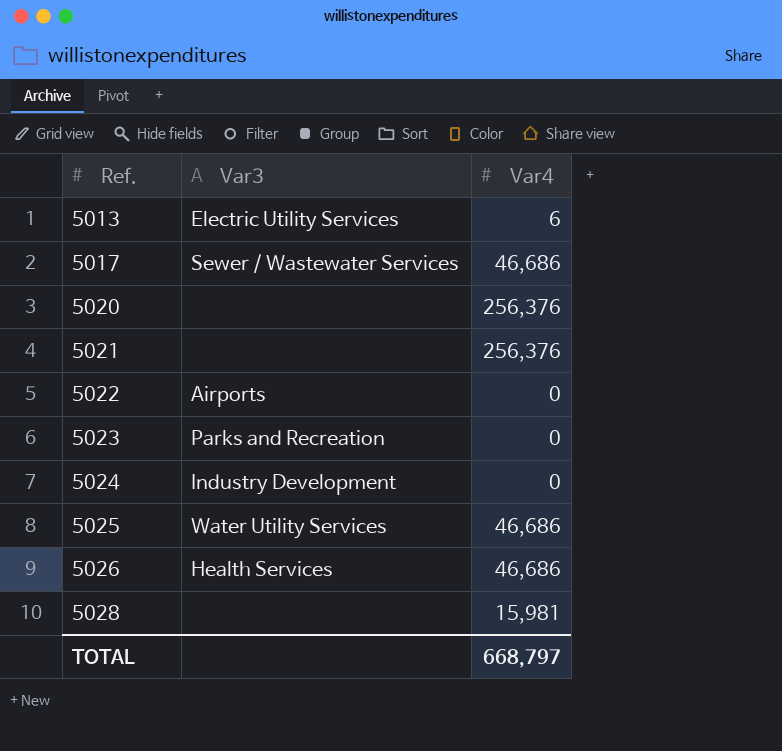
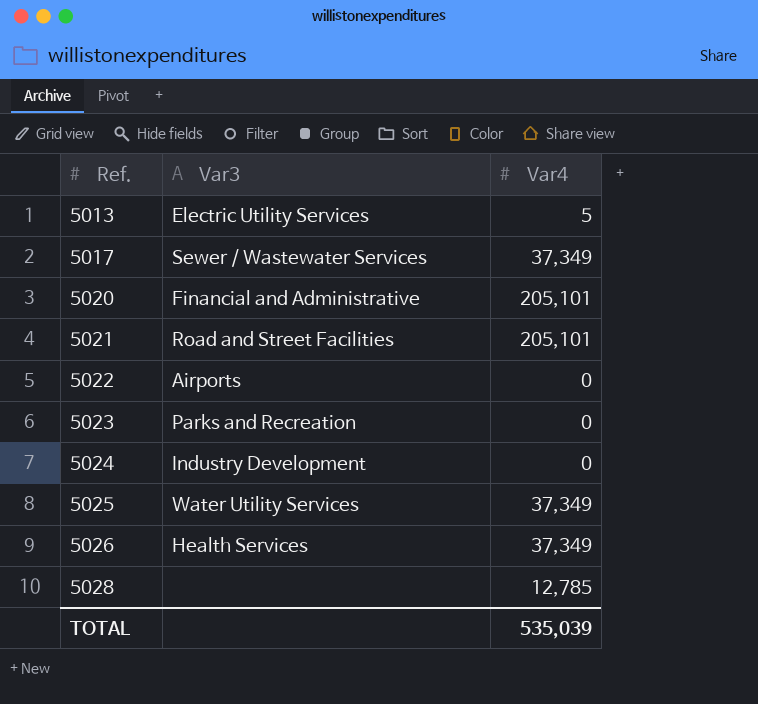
5013 | Var4: 6 -> 5
5017 | Var4: 46,686 -> 37,349
5020 | Var3: none -> Financial and Administrative
5020 | Var4: 256,376 -> 205,101
5021 | Var3: none -> Road and Street Facilities
5021 | Var4: 256,376 -> 205,101
5025 | Var4: 46,686 -> 37,349
5026 | Var4: 46,686 -> 37,349
5028 | Var4: 15,981 -> 12,785
TOTAL | Var4: 668,797 -> 535,039

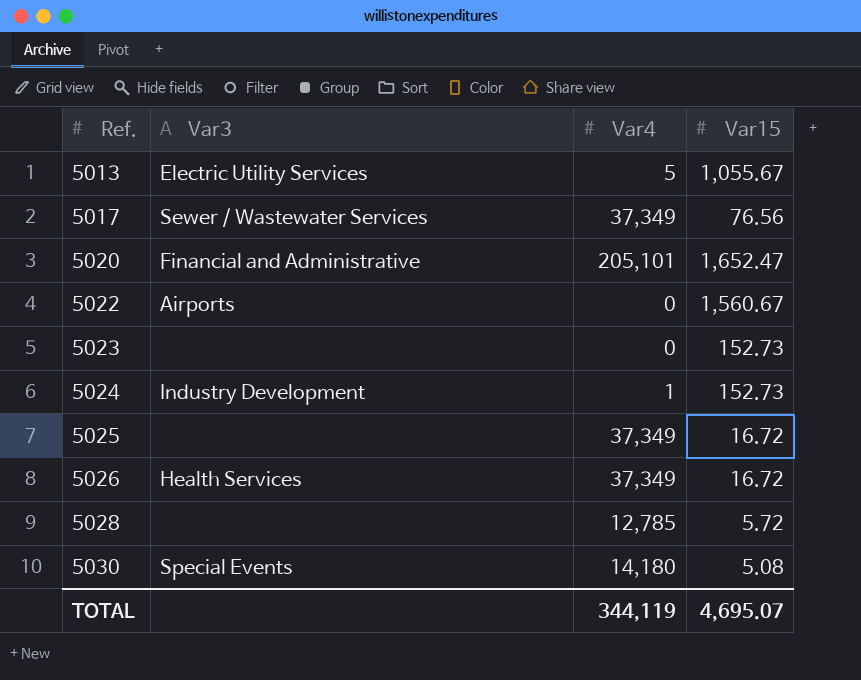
column Var15 | position: none -> 4
row 5021: Road and Street Facilities | 205,101 -> none
5023 | Var3: Parks and Recreation -> none
5024 | Var4: 0 -> 1
5025 | Var3: Water Utility Services -> none
row 5030: none -> Special Events | 14,180 | 5.08
TOTAL | Var4: 535,039 -> 344,119

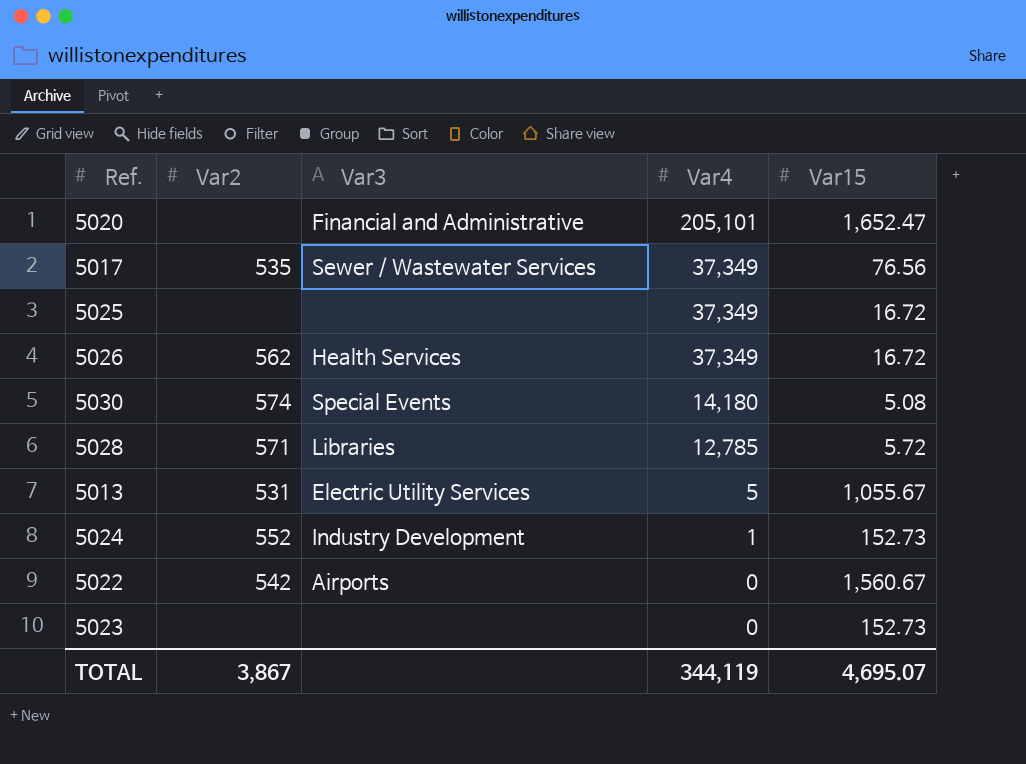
row order: Ref. ascending -> Var4 descending
column Var2 | position: none -> 2
5028 | Var3: none -> Libraries

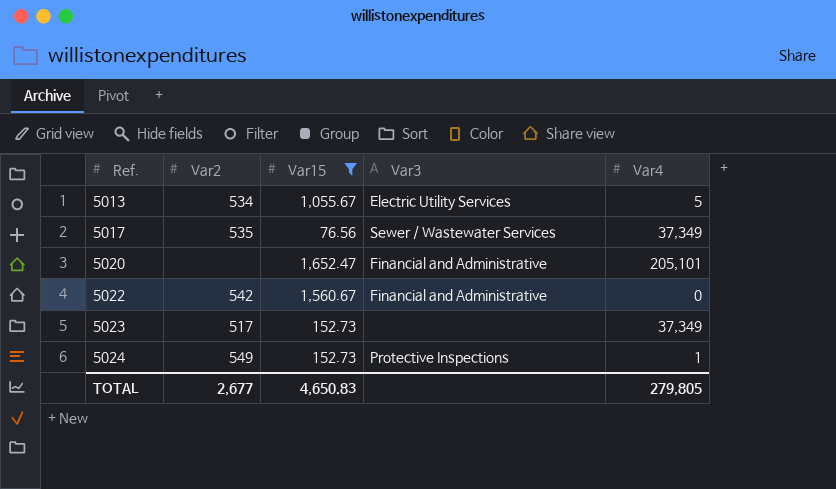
filter: none -> Var15 >= 76.56
row order: Var4 descending -> Ref. ascending
column Var15 | position: 5 -> 3
5013 | Var2: 531 -> 534
5022 | Var3: Airports -> Financial and Administrative
5023 | Var2: none -> 517
5023 | Var4: 0 -> 37,349
5024 | Var2: 552 -> 549
5024 | Var3: Industry Development -> Protective Inspections
TOTAL | Var2: 3,867 -> 2,677
TOTAL | Var15: 4,695.07 -> 4,650.83
TOTAL | Var4: 344,119 -> 279,805

